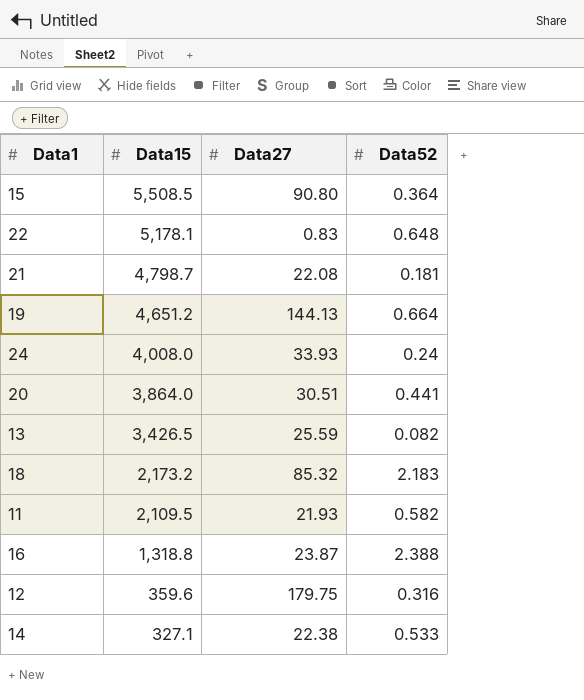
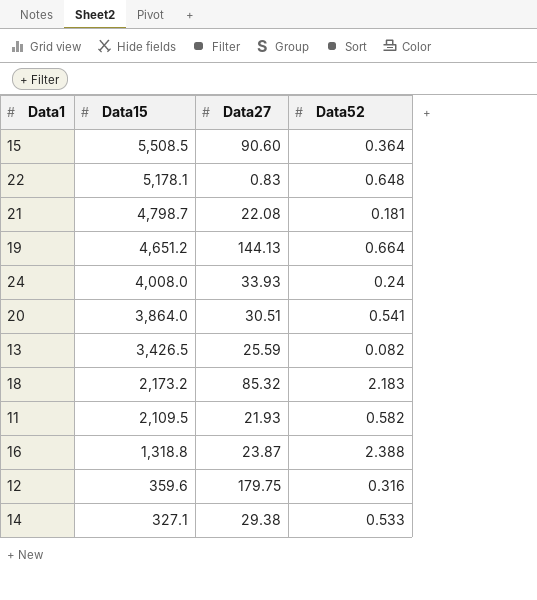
15 | Data27: 90.80 -> 90.60
20 | Data52: 0.441 -> 0.541
14 | Data27: 22.38 -> 29.38

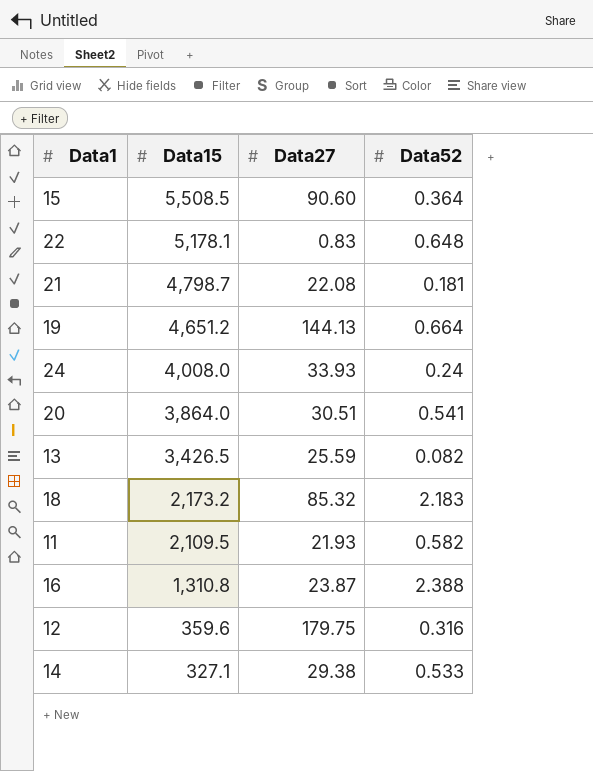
16 | Data15: 1,318.8 -> 1,310.8

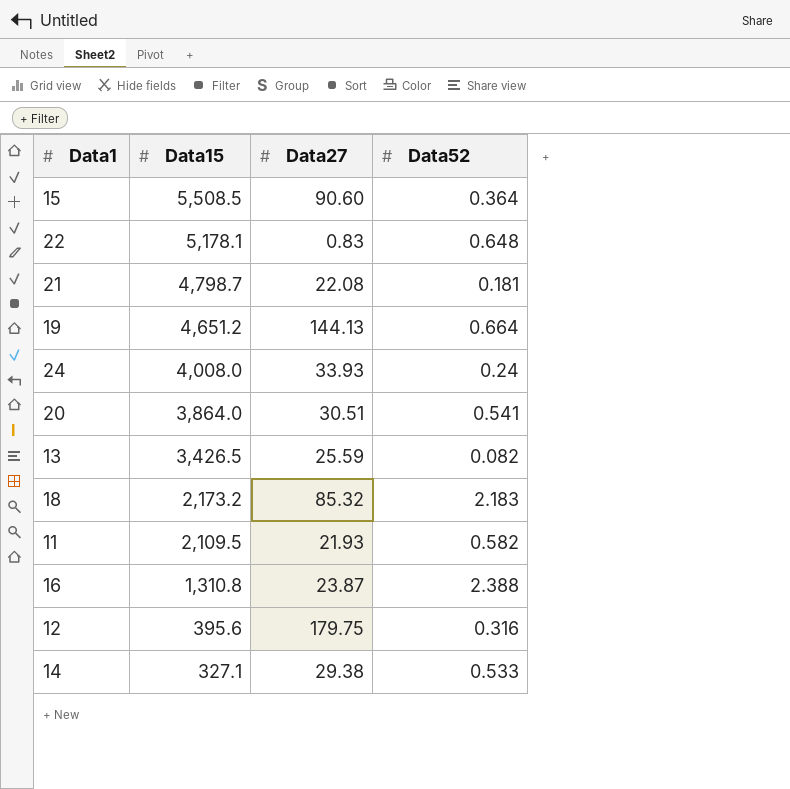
12 | Data15: 359.6 -> 395.6

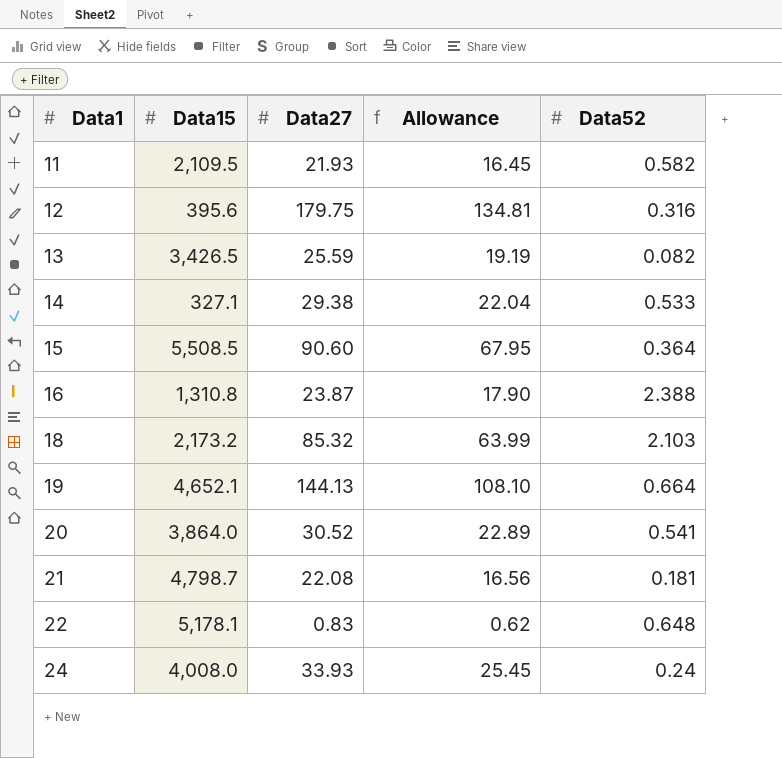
row order: Data15 descending -> Data1 ascending
column Allowance | formula: none -> [Data27] * 0.75
18 | Data52: 2.183 -> 2.103
19 | Data15: 4,651.2 -> 4,652.1
20 | Data27: 30.51 -> 30.52

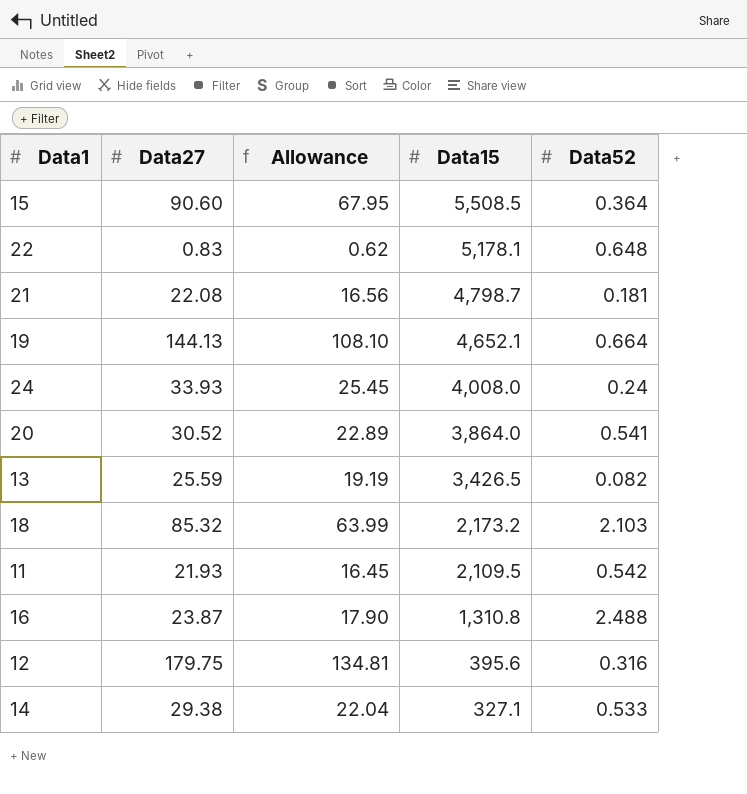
row order: Data1 ascending -> Data15 descending
column Data15 | position: 2 -> 4
11 | Data52: 0.582 -> 0.542
16 | Data52: 2.388 -> 2.488

